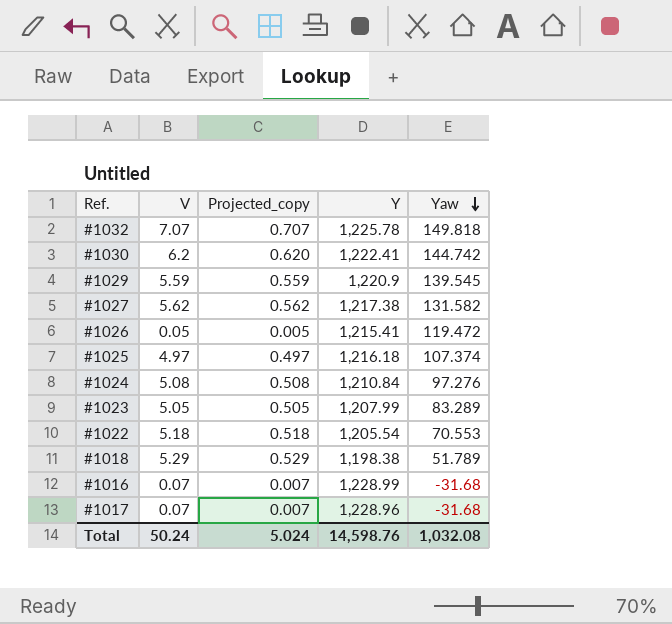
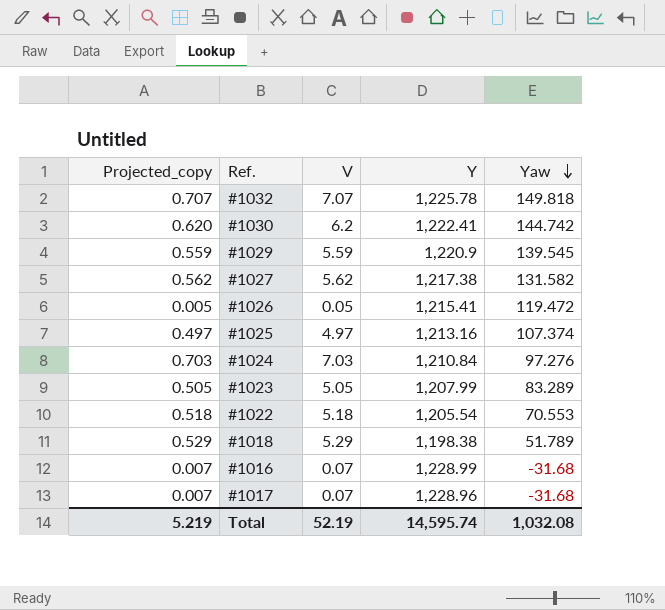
column Projected_copy | position: 3 -> 1
#1025 | Y: 1,216.18 -> 1,213.16
#1024 | Projected_copy: 0.508 -> 0.703
#1024 | V: 5.08 -> 7.03
Total | Projected_copy: 5.024 -> 5.219
Total | V: 50.24 -> 52.19
Total | Y: 14,598.76 -> 14,595.74

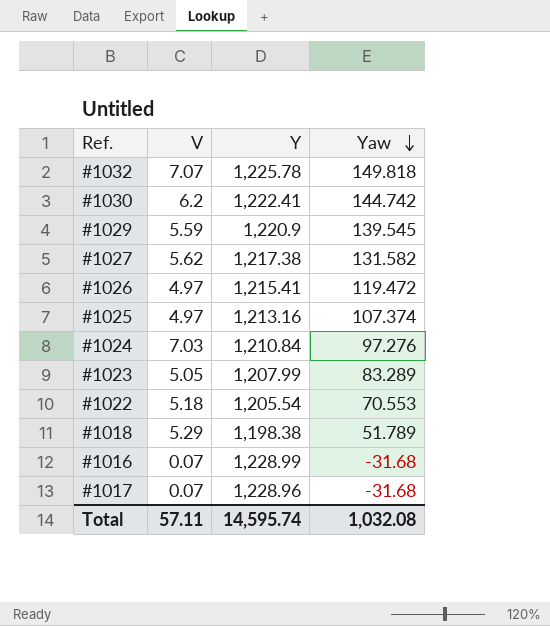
column Projected_copy | formula: [V] * 0.1 -> none
#1026 | V: 0.05 -> 4.97
Total | V: 52.19 -> 57.11

